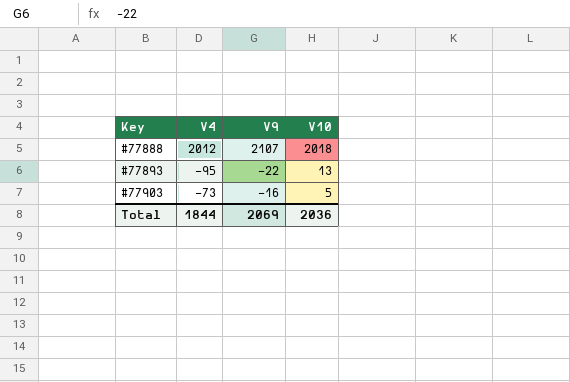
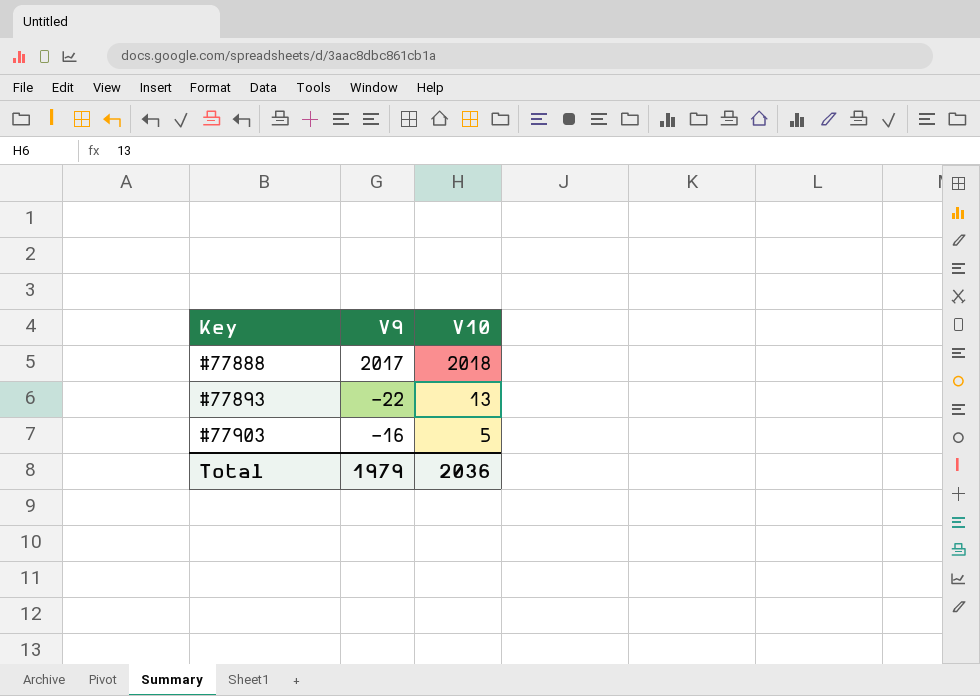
column V4 | position: 2 -> none
#77888 | V9: 2107 -> 2017
Total | V9: 2069 -> 1979

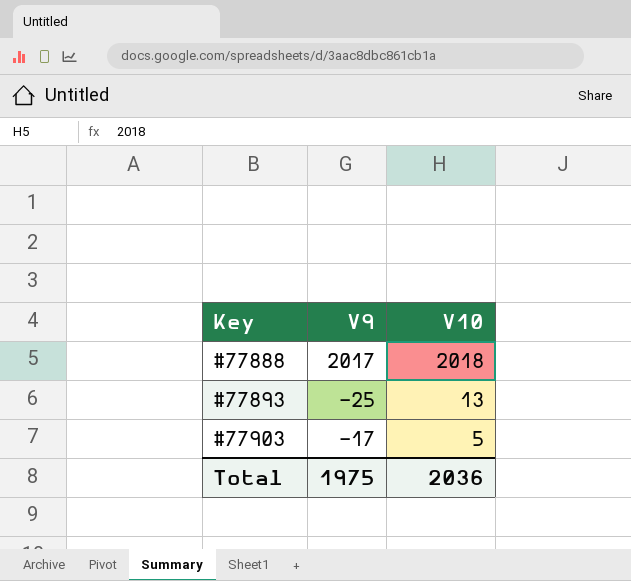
#77893 | V9: -22 -> -25
#77903 | V9: -16 -> -17
Total | V9: 1979 -> 1975

